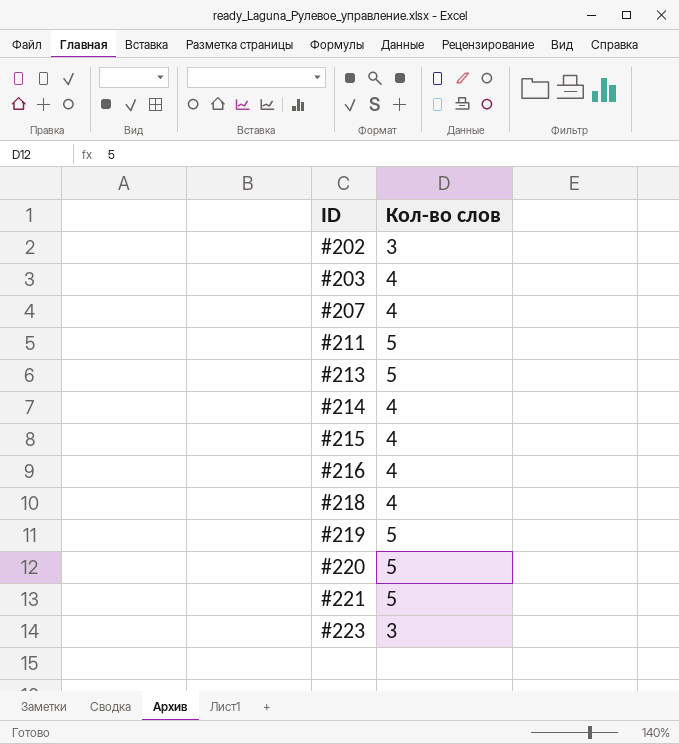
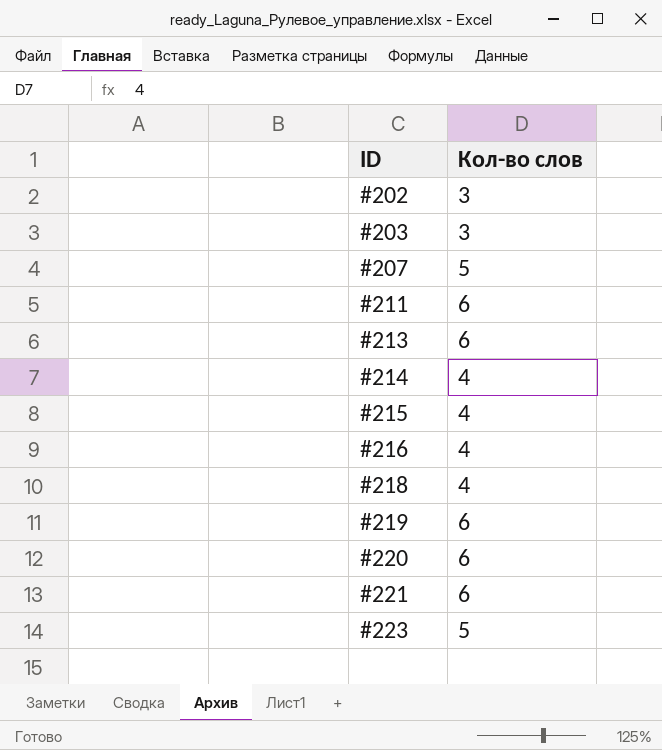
#203 | Кол-во слов: 4 -> 3
#207 | Кол-во слов: 4 -> 5
#211 | Кол-во слов: 5 -> 6
#213 | Кол-во слов: 5 -> 6
#219 | Кол-во слов: 5 -> 6
#220 | Кол-во слов: 5 -> 6
#221 | Кол-во слов: 5 -> 6
#223 | Кол-во слов: 3 -> 5

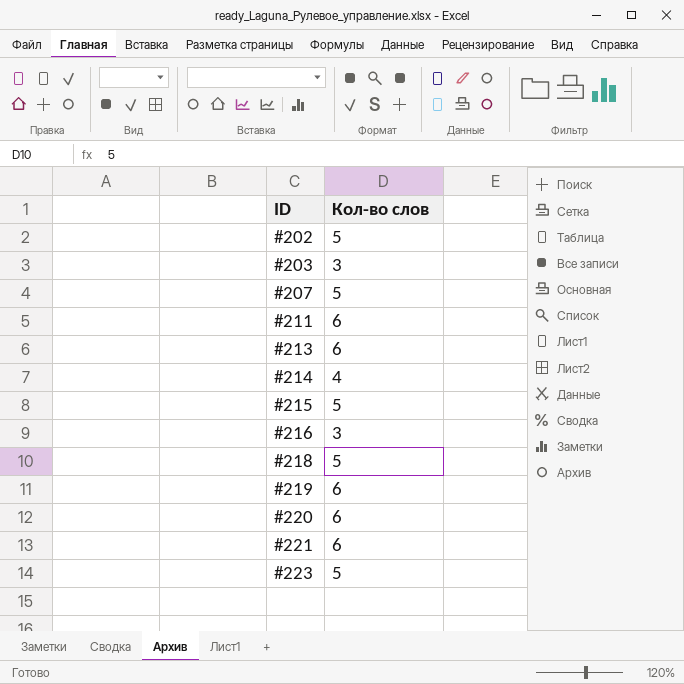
#202 | Кол-во слов: 3 -> 5
#215 | Кол-во слов: 4 -> 5
#216 | Кол-во слов: 4 -> 3
#218 | Кол-во слов: 4 -> 5

